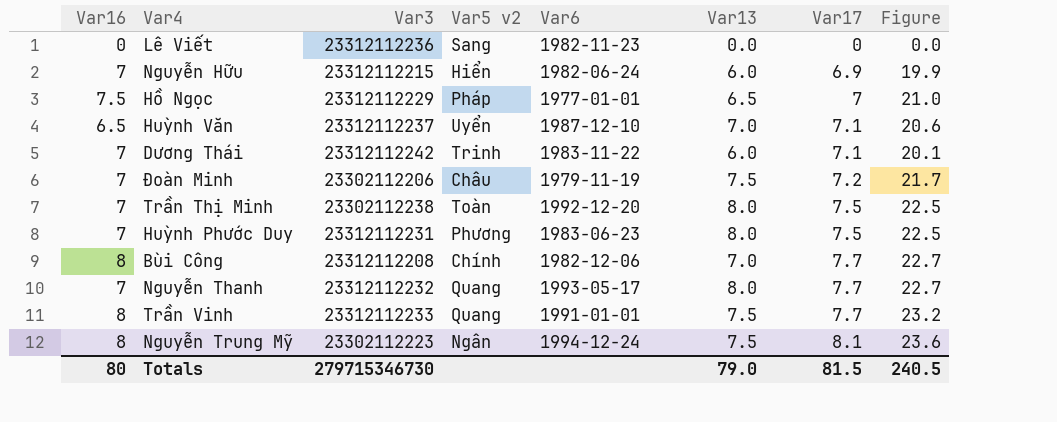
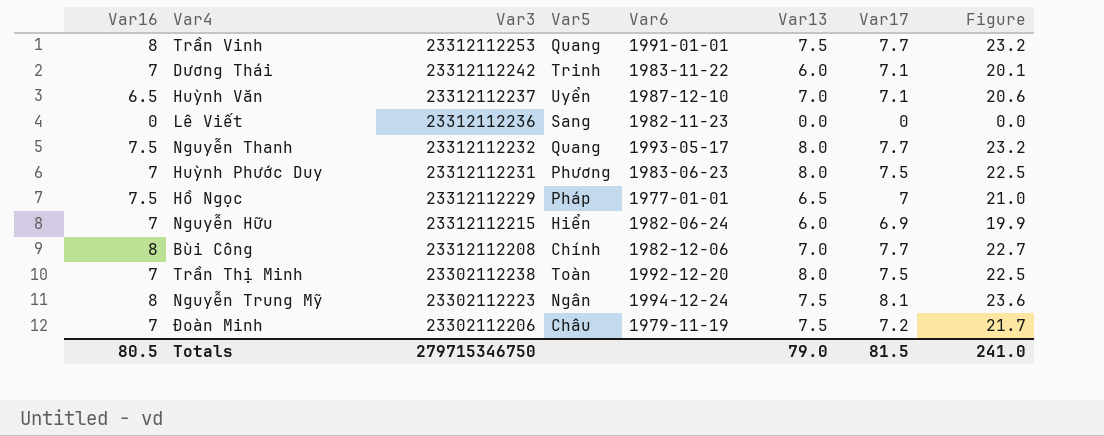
row order: Var17 ascending -> Var3 descending
column name: Var5 v2 -> Var5
Trần Vinh | Var3: 23312112233 -> 23312112253
Nguyễn Thanh | Var16: 7 -> 7.5
Nguyễn Thanh | Figure: 22.7 -> 23.2
Totals | Var16: 80 -> 80.5
Totals | Var3: 279715346730 -> 279715346750
Totals | Figure: 240.5 -> 241.0

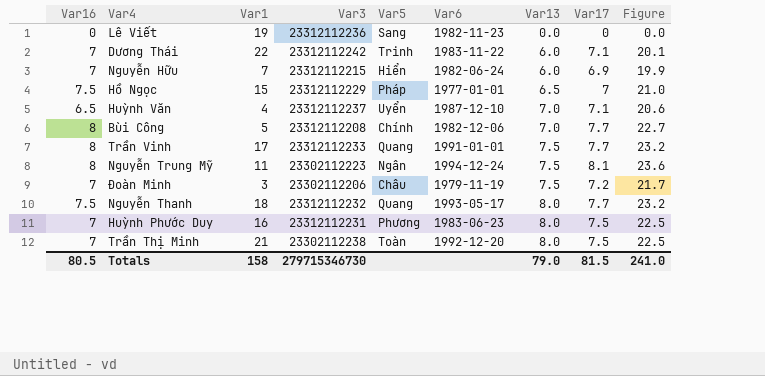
row order: Var3 descending -> Var13 ascending
column Var1 | position: none -> 3
Trần Vinh | Var3: 23312112253 -> 23312112233
Totals | Var3: 279715346750 -> 279715346730

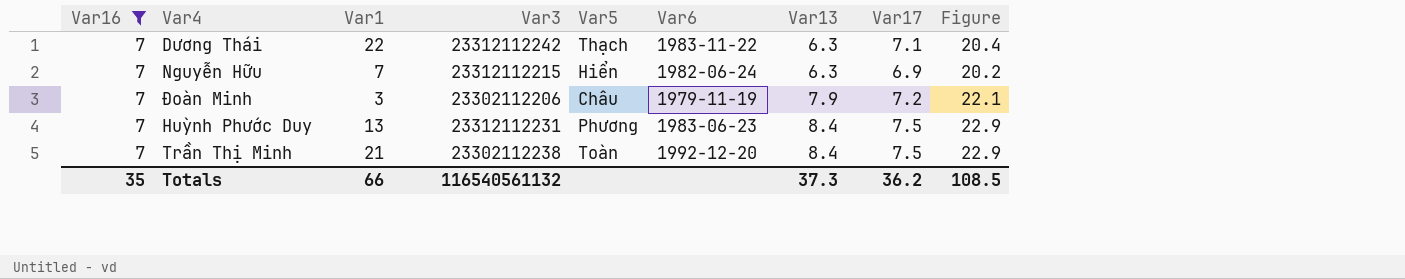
filter: none -> Var16 = 7
Dương Thái | Var5: Trinh -> Thạch
Dương Thái | Var13: 6.0 -> 6.3
Dương Thái | Figure: 20.1 -> 20.4
Nguyễn Hữu | Var13: 6.0 -> 6.3
Nguyễn Hữu | Figure: 19.9 -> 20.2
Đoàn Minh | Var13: 7.5 -> 7.9
Đoàn Minh | Figure: 21.7 -> 22.1
Huỳnh Phước Duy | Var1: 16 -> 13
Huỳnh Phước Duy | Var13: 8.0 -> 8.4
Huỳnh Phước Duy | Figure: 22.5 -> 22.9
Trần Thị Minh | Var13: 8.0 -> 8.4
Trần Thị Minh | Figure: 22.5 -> 22.9
Totals | Var16: 80.5 -> 35
Totals | Var1: 158 -> 66
Totals | Var3: 279715346730 -> 116540561132
Totals | Var13: 79.0 -> 37.3
Totals | Var17: 81.5 -> 36.2
Totals | Figure: 241.0 -> 108.5

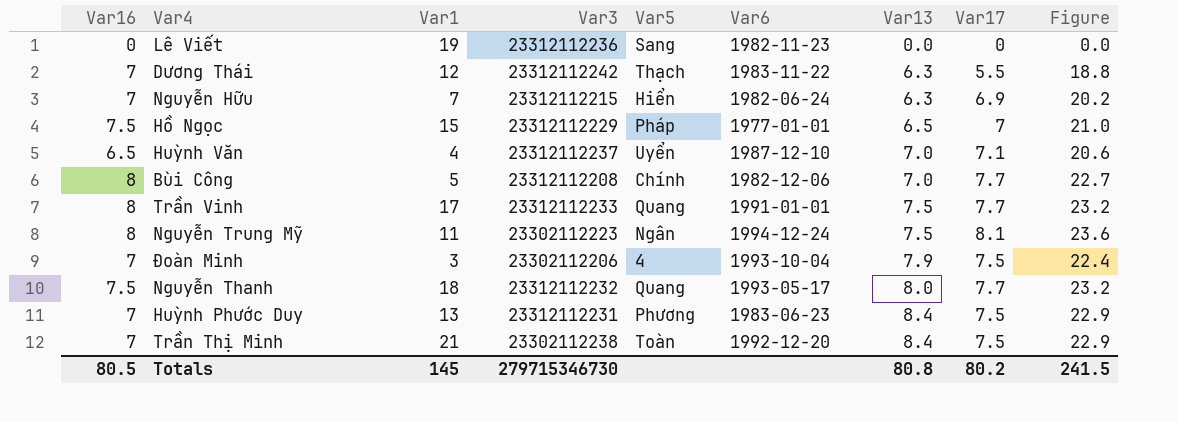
filter: Var16 = 7 -> none
Dương Thái | Var1: 22 -> 12
Dương Thái | Var17: 7.1 -> 5.5
Dương Thái | Figure: 20.4 -> 18.8
Đoàn Minh | Var5: Châu -> 4
Đoàn Minh | Var6: 1979-11-19 -> 1993-10-04
Đoàn Minh | Var17: 7.2 -> 7.5
Đoàn Minh | Figure: 22.1 -> 22.4
Totals | Var16: 35 -> 80.5
Totals | Var1: 66 -> 145
Totals | Var3: 116540561132 -> 279715346730
Totals | Var13: 37.3 -> 80.8
Totals | Var17: 36.2 -> 80.2
Totals | Figure: 108.5 -> 241.5

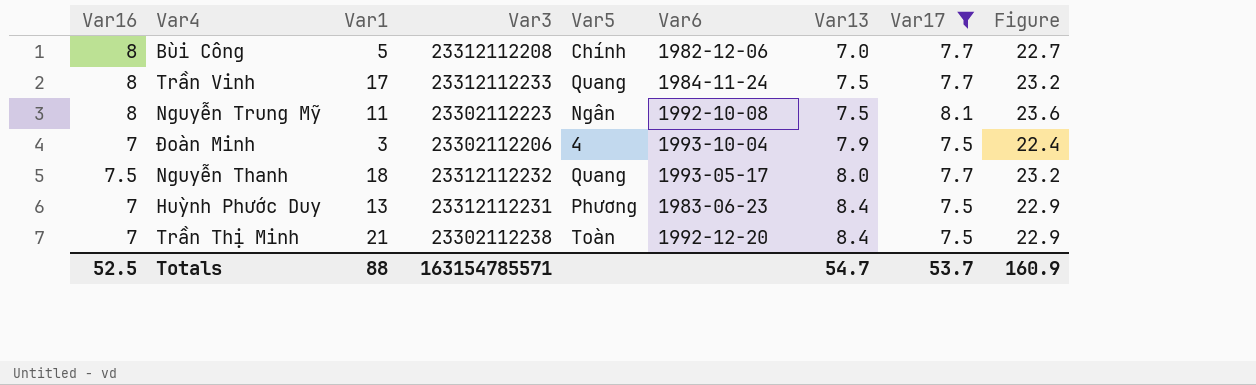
filter: none -> Var17 >= 7.5
Trần Vinh | Var6: 1991-01-01 -> 1984-11-24
Nguyễn Trung Mỹ | Var6: 1994-12-24 -> 1992-10-08
Totals | Var16: 80.5 -> 52.5
Totals | Var1: 145 -> 88
Totals | Var3: 279715346730 -> 163154785571
Totals | Var13: 80.8 -> 54.7
Totals | Var17: 80.2 -> 53.7
Totals | Figure: 241.5 -> 160.9

